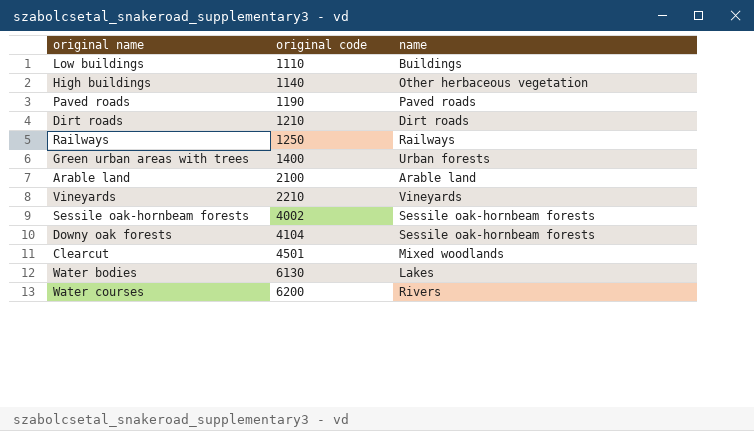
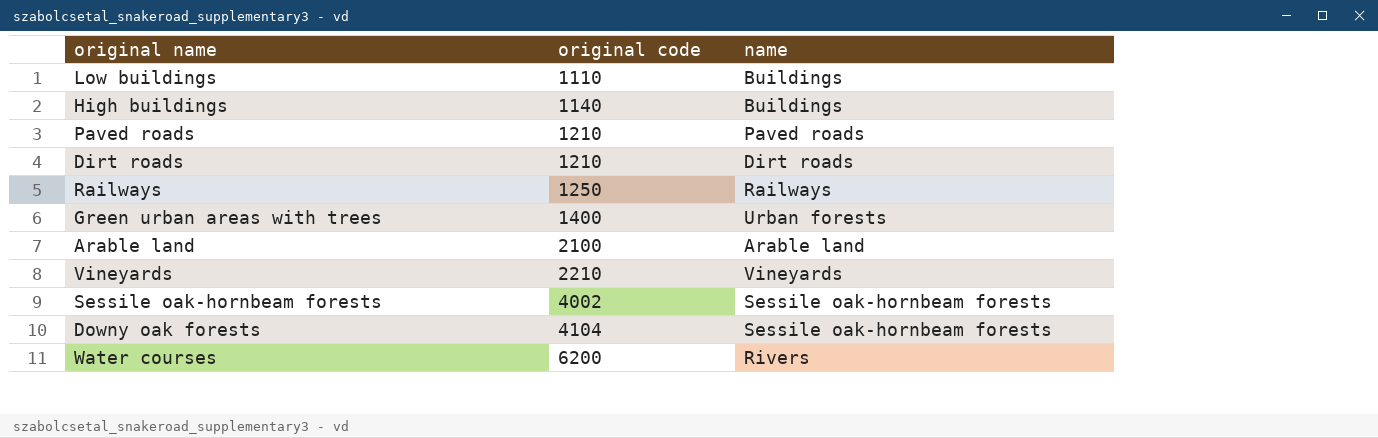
row Clearcut: 4501 | Mixed woodlands -> none
row Water bodies: 6130 | Lakes -> none
High buildings | name: Other herbaceous vegetation -> Buildings
Paved roads | original code: 1190 -> 1210

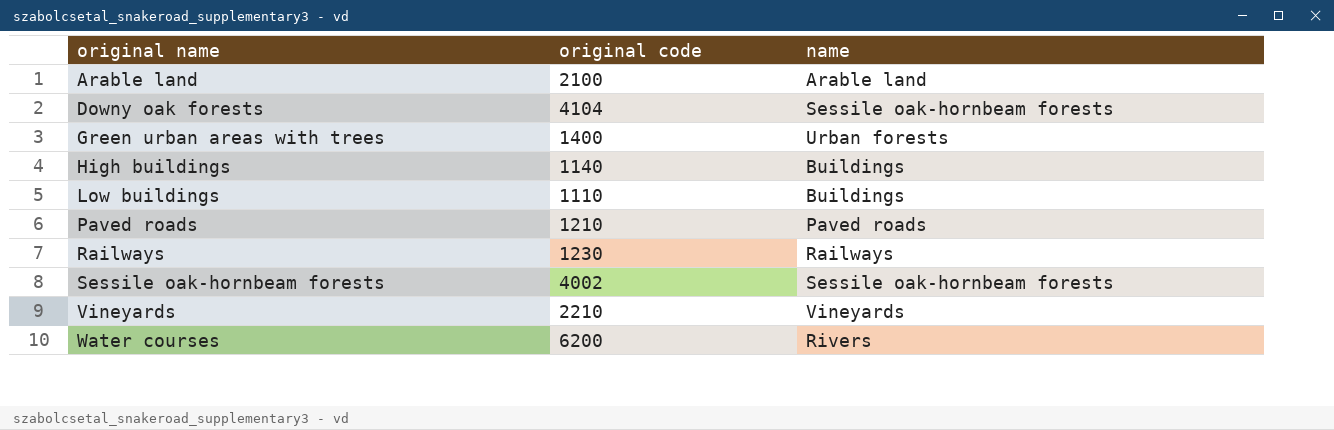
row order: original code ascending -> original name ascending
row Dirt roads: 1210 | Dirt roads -> none
Railways | original code: 1250 -> 1230

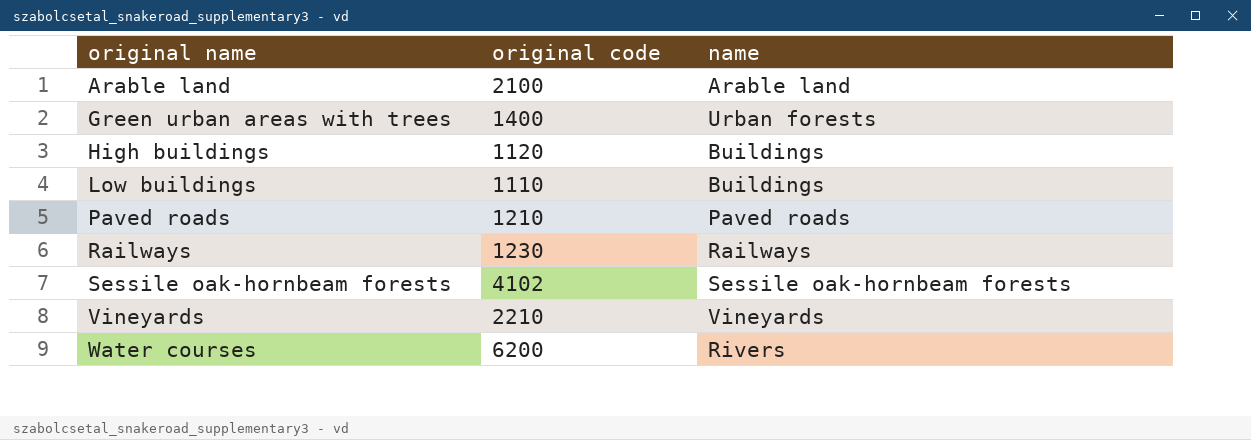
row Downy oak forests: 4104 | Sessile oak-hornbeam forests -> none
High buildings | original code: 1140 -> 1120
Sessile oak-hornbeam forests | original code: 4002 -> 4102

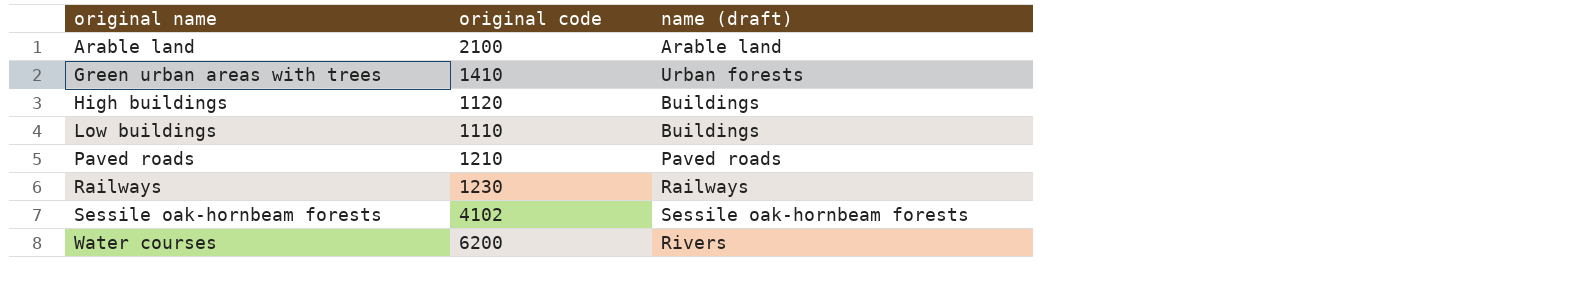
column name: name -> name (draft)
row Vineyards: 2210 | Vineyards -> none
Green urban areas with trees | original code: 1400 -> 1410

